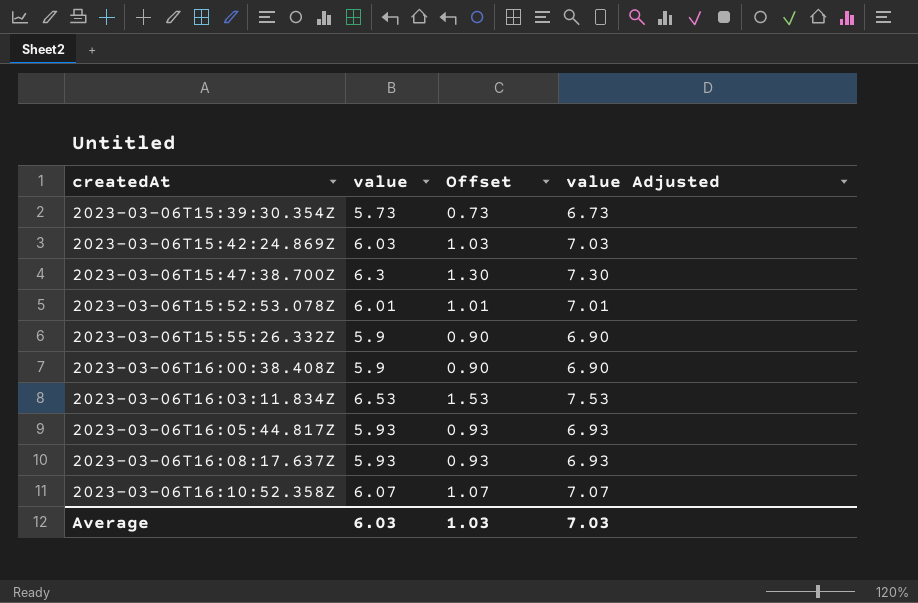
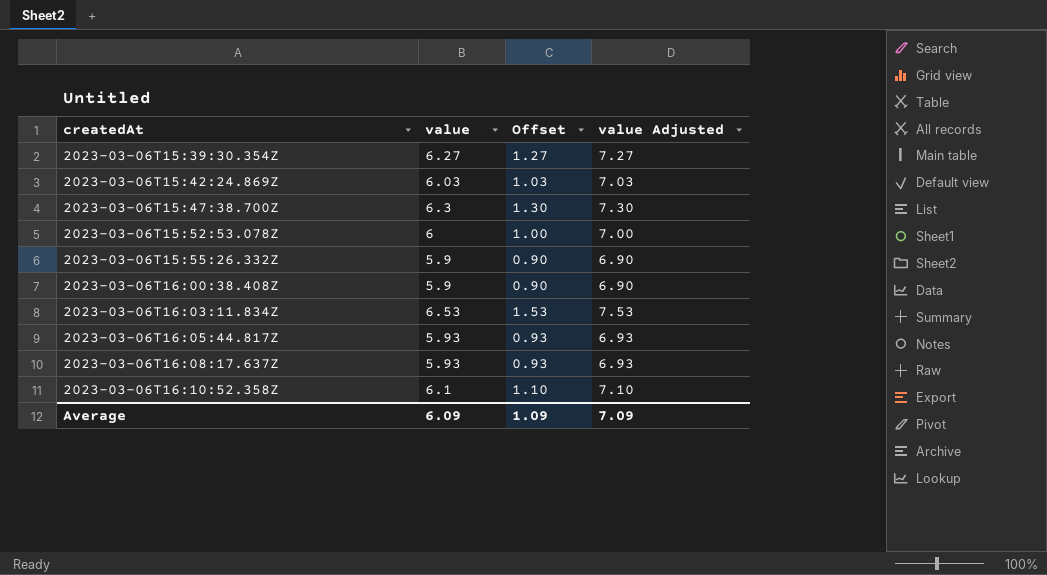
2023-03-06T15:39:30.354Z | value: 5.73 -> 6.27
2023-03-06T15:39:30.354Z | Offset: 0.73 -> 1.27
2023-03-06T15:39:30.354Z | value Adjusted: 6.73 -> 7.27
2023-03-06T15:52:53.078Z | value: 6.01 -> 6
2023-03-06T15:52:53.078Z | Offset: 1.01 -> 1.00
2023-03-06T15:52:53.078Z | value Adjusted: 7.01 -> 7.00
2023-03-06T16:10:52.358Z | value: 6.07 -> 6.1
2023-03-06T16:10:52.358Z | Offset: 1.07 -> 1.10
2023-03-06T16:10:52.358Z | value Adjusted: 7.07 -> 7.10
Average | value: 6.03 -> 6.09
Average | Offset: 1.03 -> 1.09
Average | value Adjusted: 7.03 -> 7.09

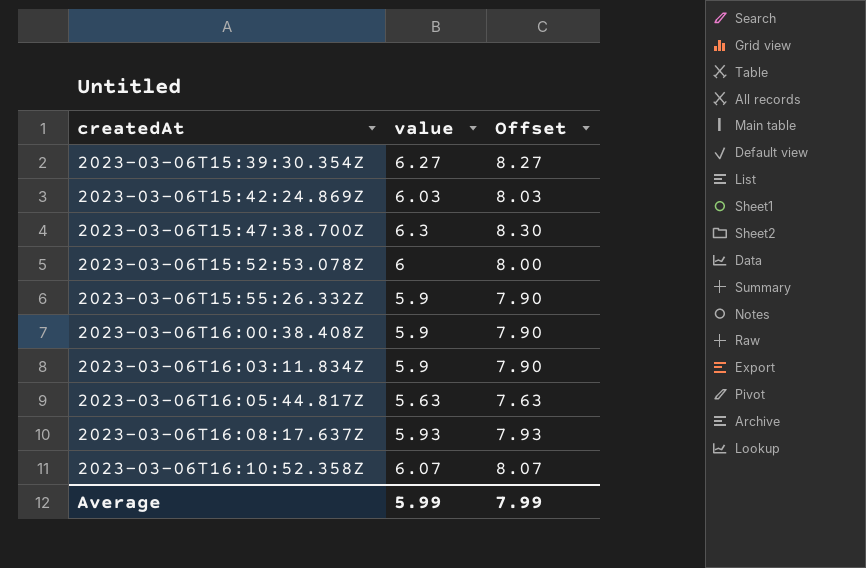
column value Adjusted | formula: [value] + 1 -> none
column Offset | formula: [value] - 5 -> [value] + 2
2023-03-06T16:03:11.834Z | value: 6.53 -> 5.9
2023-03-06T16:05:44.817Z | value: 5.93 -> 5.63
2023-03-06T16:10:52.358Z | value: 6.1 -> 6.07
Average | value: 6.09 -> 5.99
Average | Offset: 1.09 -> 7.99

